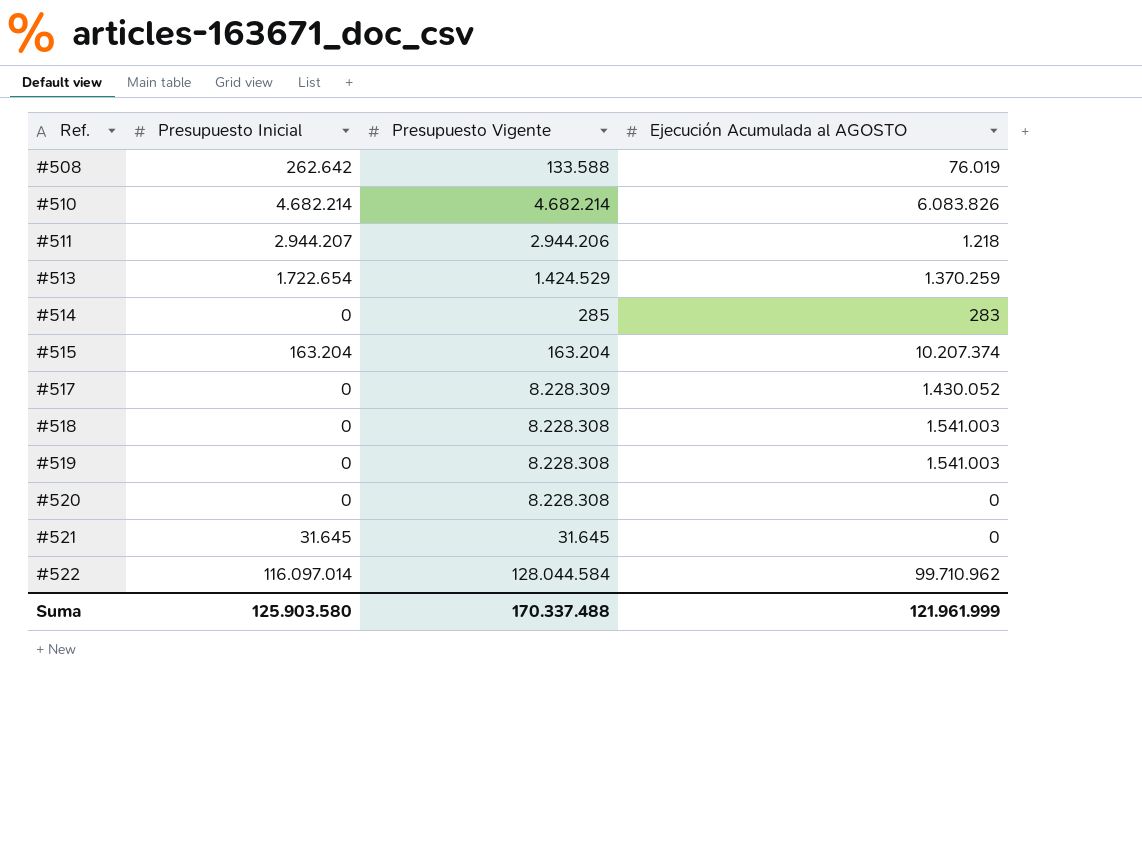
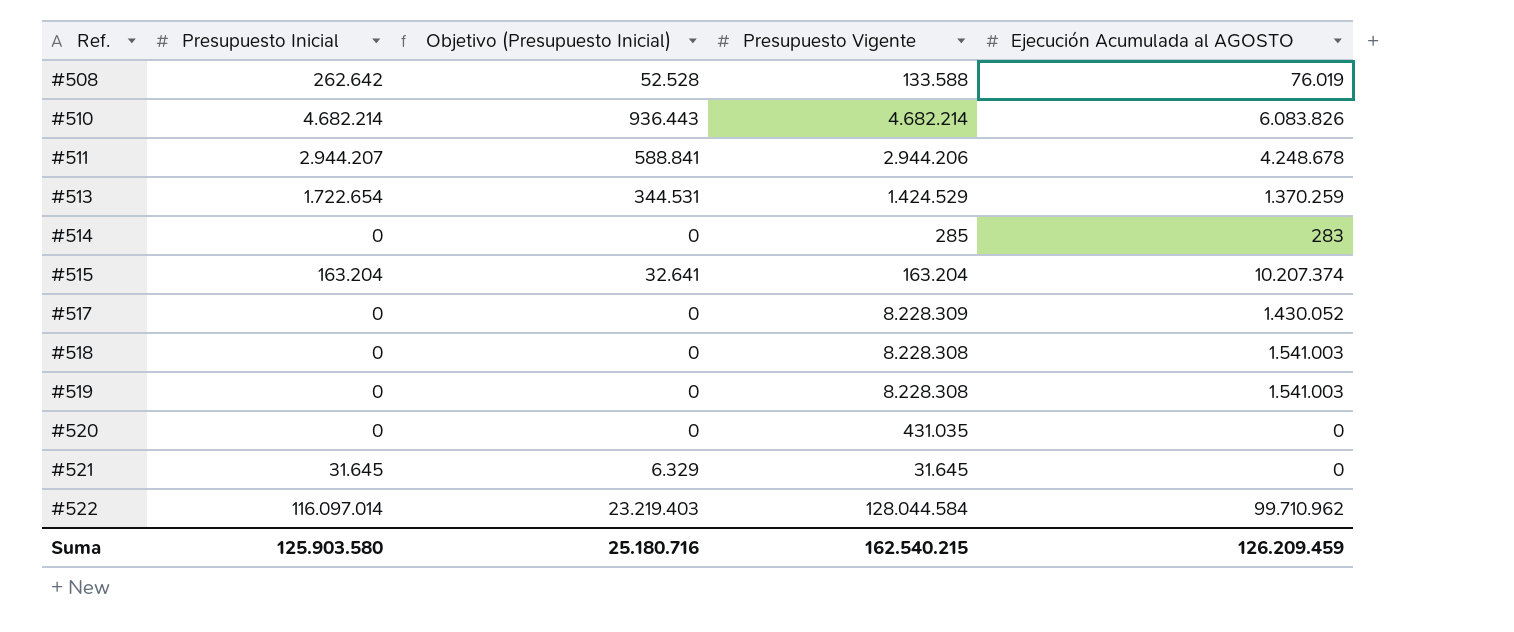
column Objetivo (Presupuesto Inicial) | formula: none -> [Presupuesto Inicial] * 0,2
#511 | Ejecución Acumulada al AGOSTO: 1.218 -> 4.248.678
#520 | Presupuesto Vigente: 8.228.308 -> 431.035
Suma | Presupuesto Vigente: 170.337.488 -> 162.540.215
Suma | Ejecución Acumulada al AGOSTO: 121.961.999 -> 126.209.459

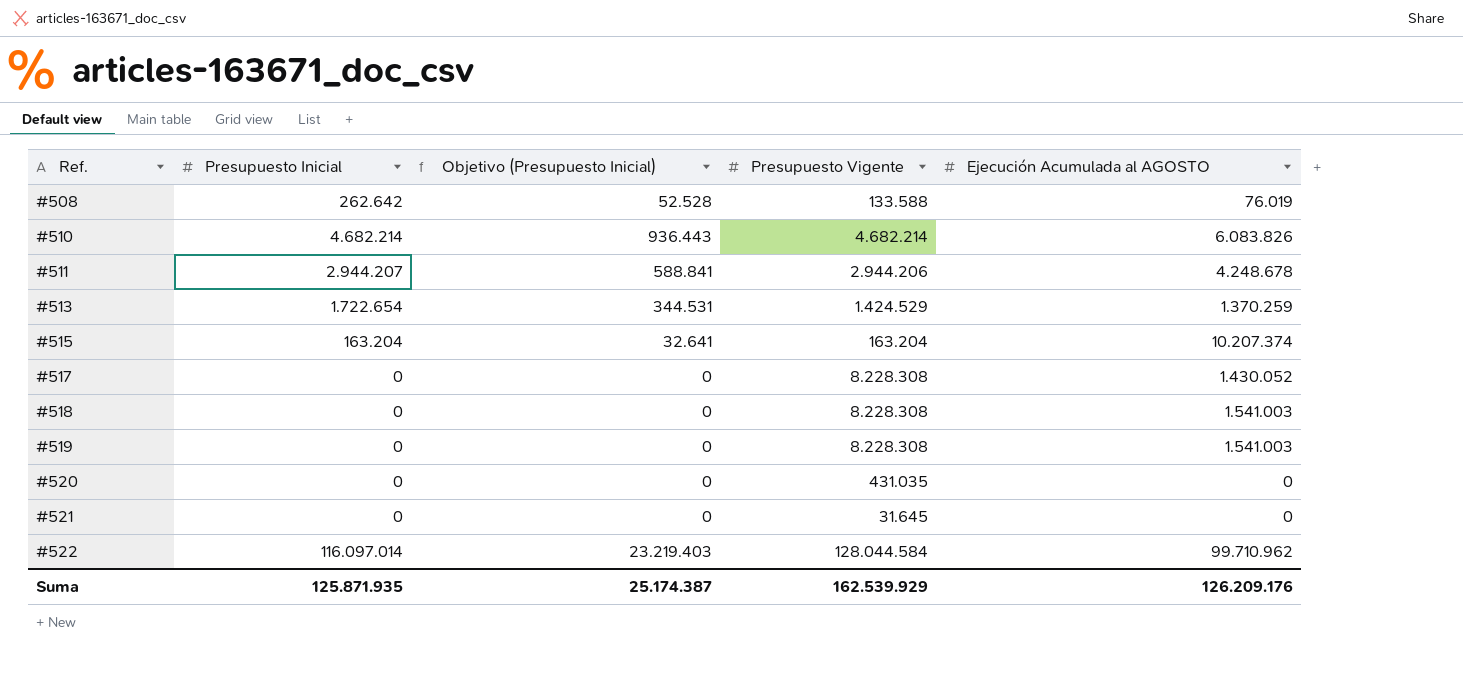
row #514: 0 | 0 | 285 | 283 -> none
#517 | Presupuesto Vigente: 8.228.309 -> 8.228.308
#521 | Presupuesto Inicial: 31.645 -> 0
#521 | Objetivo (Presupuesto Inicial): 6.329 -> 0
Suma | Presupuesto Inicial: 125.903.580 -> 125.871.935
Suma | Objetivo (Presupuesto Inicial): 25.180.716 -> 25.174.387
Suma | Presupuesto Vigente: 162.540.215 -> 162.539.929
Suma | Ejecución Acumulada al AGOSTO: 126.209.459 -> 126.209.176

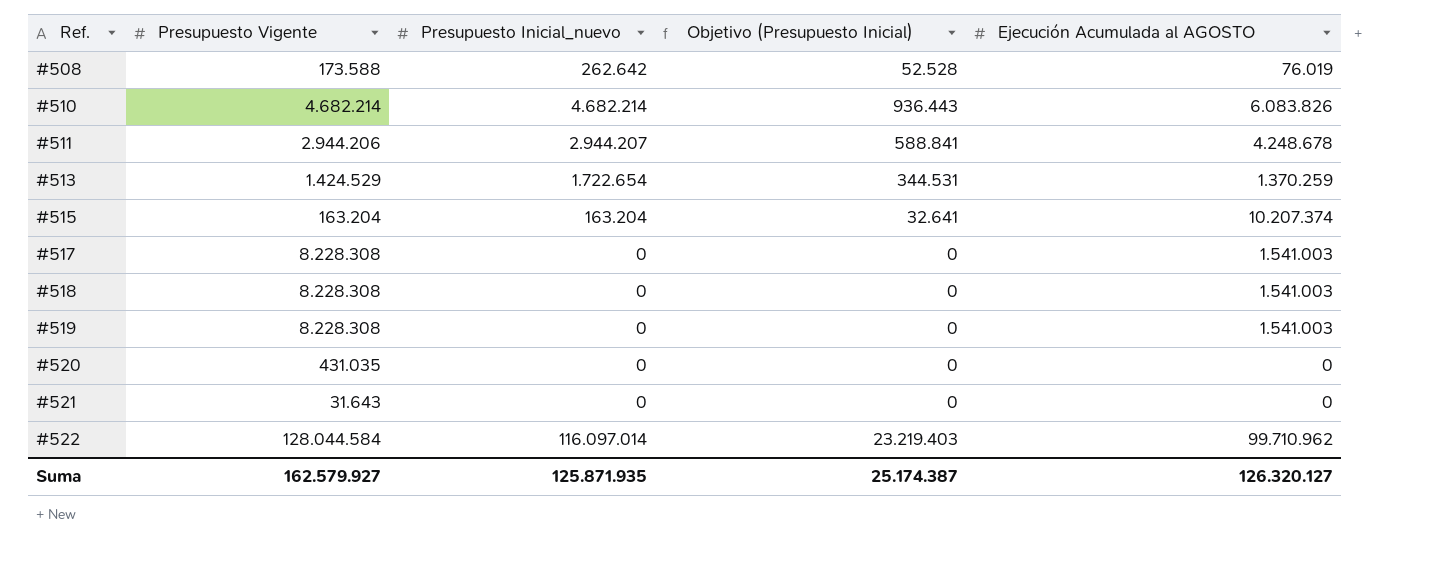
column Presupuesto Vigente | position: 4 -> 2
column name: Presupuesto Inicial -> Presupuesto Inicial_nuevo
#508 | Presupuesto Vigente: 133.588 -> 173.588
#517 | Ejecución Acumulada al AGOSTO: 1.430.052 -> 1.541.003
#521 | Presupuesto Vigente: 31.645 -> 31.643
Suma | Presupuesto Vigente: 162.539.929 -> 162.579.927
Suma | Ejecución Acumulada al AGOSTO: 126.209.176 -> 126.320.127

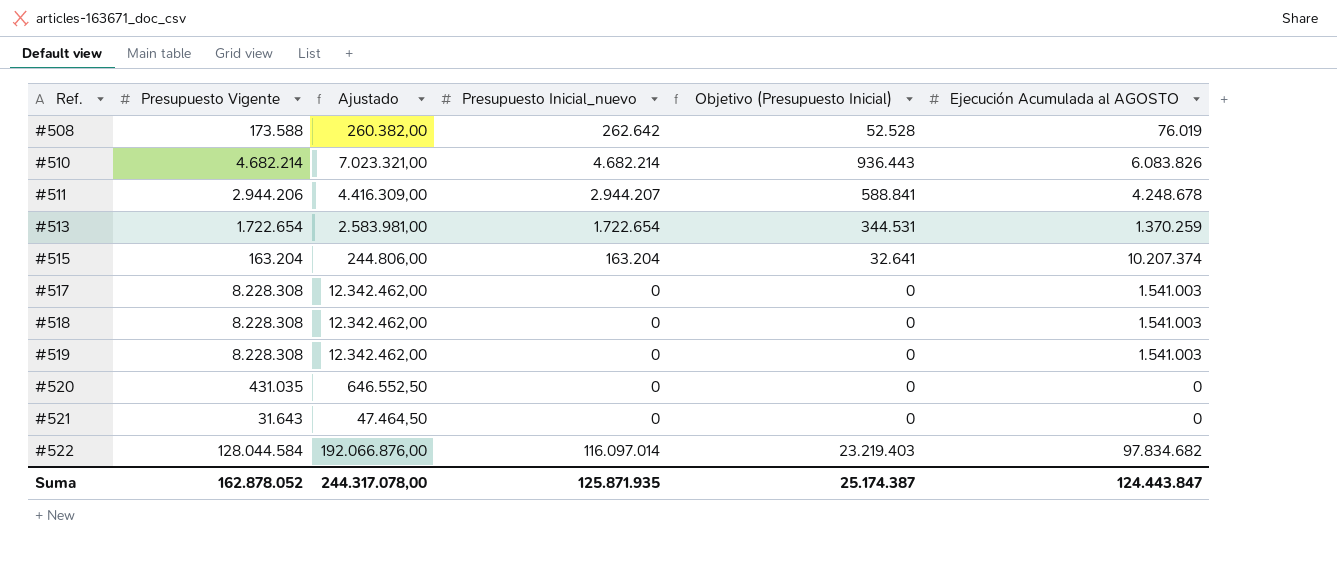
column Ajustado | formula: none -> [Presupuesto Vigente] * 1,5
#513 | Presupuesto Vigente: 1.424.529 -> 1.722.654
#522 | Ejecución Acumulada al AGOSTO: 99.710.962 -> 97.834.682
Suma | Presupuesto Vigente: 162.579.927 -> 162.878.052
Suma | Ejecución Acumulada al AGOSTO: 126.320.127 -> 124.443.847

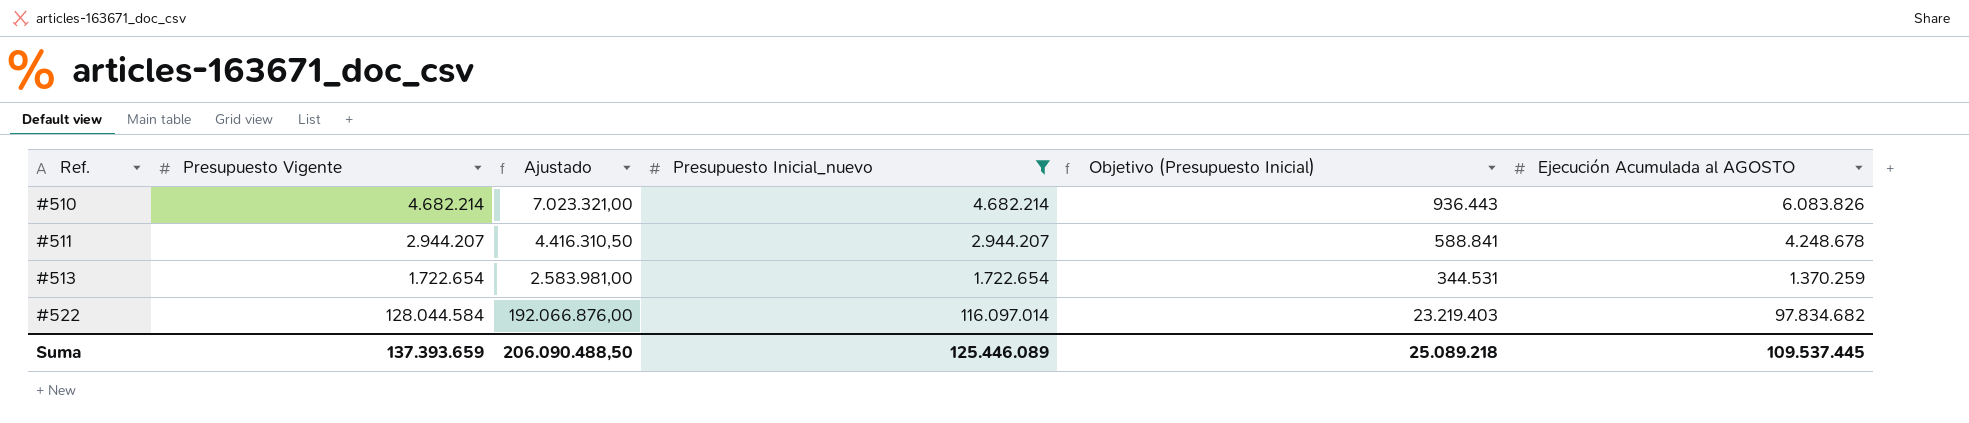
filter: none -> Presupuesto Inicial_nuevo >= 1.722.654
#511 | Presupuesto Vigente: 2.944.206 -> 2.944.207
#511 | Ajustado: 4.416.309,00 -> 4.416.310,50
Suma | Presupuesto Vigente: 162.878.052 -> 137.393.659
Suma | Ajustado: 244.317.078,00 -> 206.090.488,50
Suma | Presupuesto Inicial_nuevo: 125.871.935 -> 125.446.089
Suma | Objetivo (Presupuesto Inicial): 25.174.387 -> 25.089.218
Suma | Ejecución Acumulada al AGOSTO: 124.443.847 -> 109.537.445

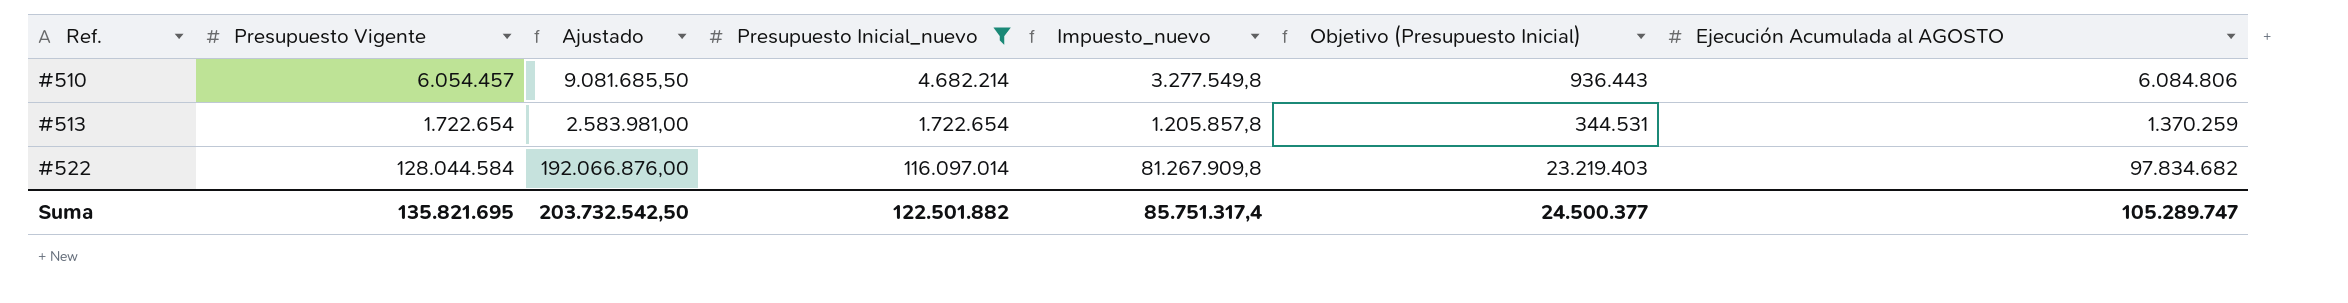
column Impuesto_nuevo | formula: none -> [Presupuesto Inicial_nuevo] * 0,7
row #511: 2.944.207 | 4.416.310,50 | 2.944.207 | 588.841 | 4.248.678 -> none
#510 | Presupuesto Vigente: 4.682.214 -> 6.054.457
#510 | Ajustado: 7.023.321,00 -> 9.081.685,50
#510 | Ejecución Acumulada al AGOSTO: 6.083.826 -> 6.084.806
Suma | Presupuesto Vigente: 137.393.659 -> 135.821.695
Suma | Ajustado: 206.090.488,50 -> 203.732.542,50
Suma | Presupuesto Inicial_nuevo: 125.446.089 -> 122.501.882
Suma | Objetivo (Presupuesto Inicial): 25.089.218 -> 24.500.377
Suma | Ejecución Acumulada al AGOSTO: 109.537.445 -> 105.289.747

